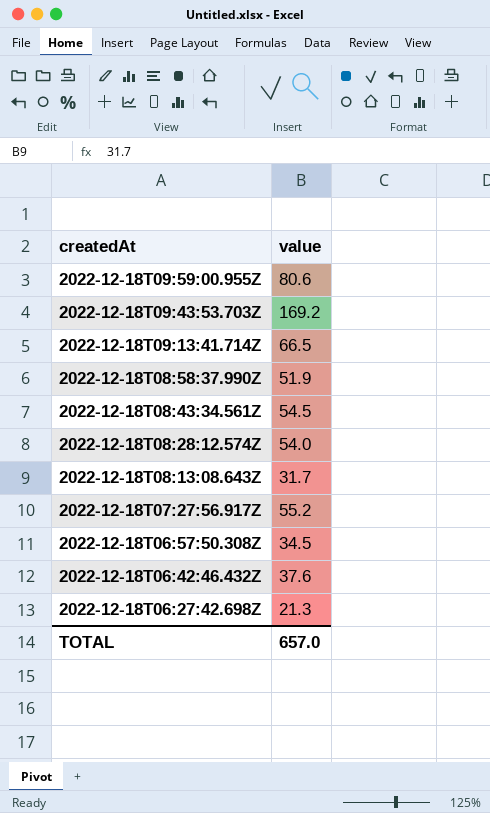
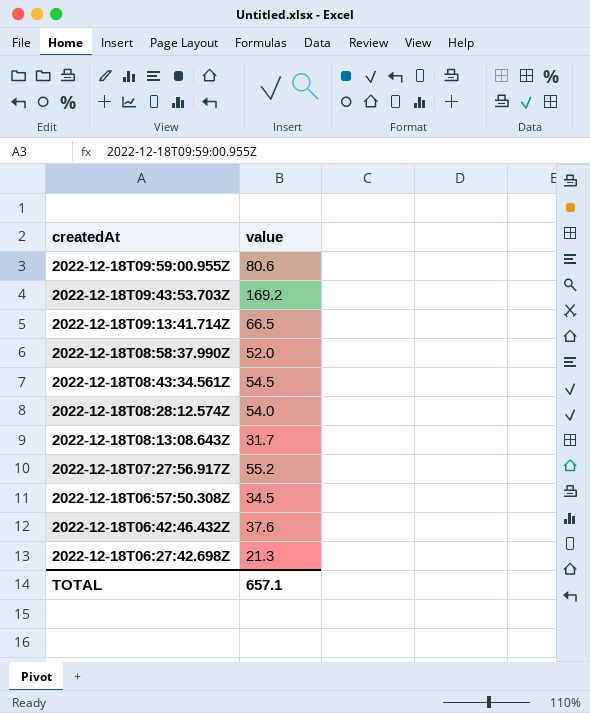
2022-12-18T08:58:37.990Z | value: 51.9 -> 52.0
TOTAL | value: 657.0 -> 657.1

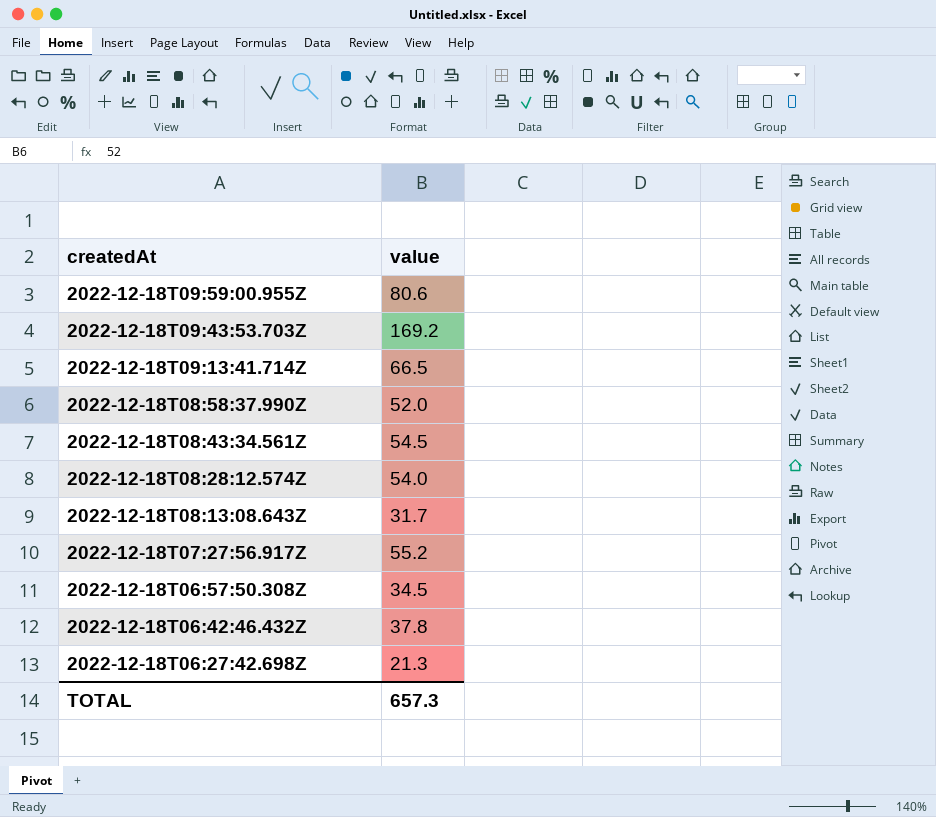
2022-12-18T06:42:46.432Z | value: 37.6 -> 37.8
TOTAL | value: 657.1 -> 657.3

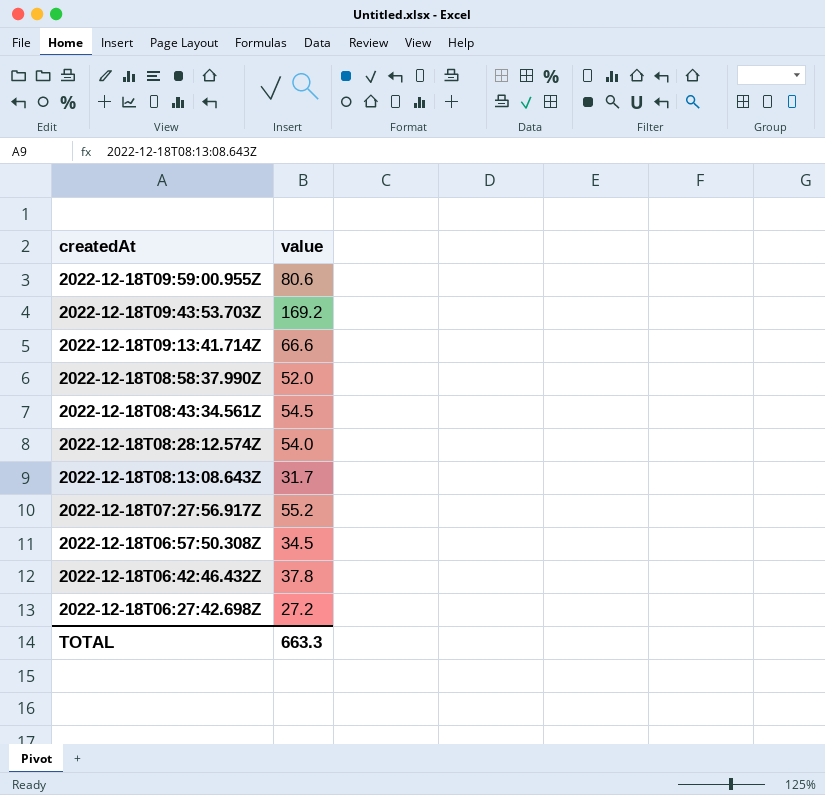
2022-12-18T09:13:41.714Z | value: 66.5 -> 66.6
2022-12-18T06:27:42.698Z | value: 21.3 -> 27.2
TOTAL | value: 657.3 -> 663.3

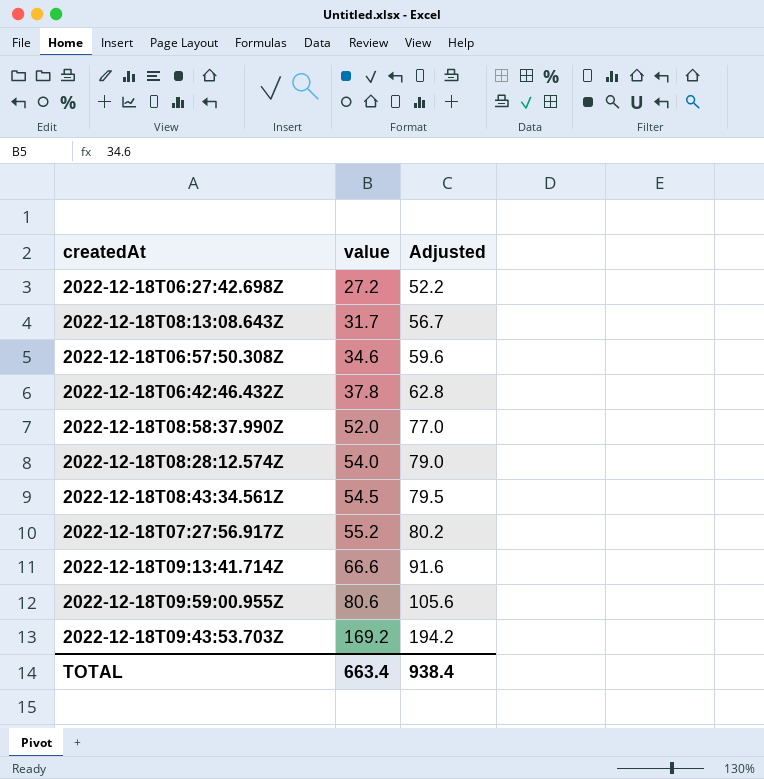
row order: createdAt descending -> value ascending
column Adjusted | formula: none -> [value] + 25
2022-12-18T06:57:50.308Z | value: 34.5 -> 34.6
TOTAL | value: 663.3 -> 663.4

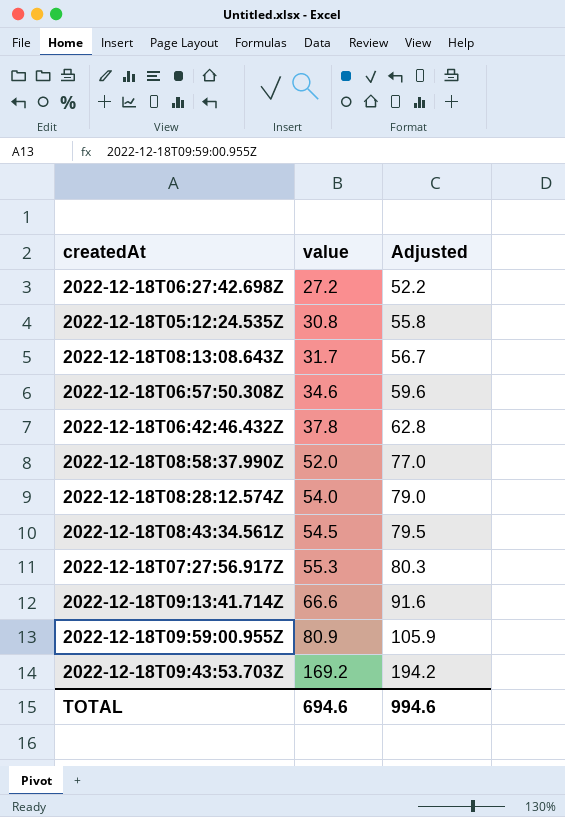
row 2022-12-18T05:12:24.535Z: none -> 30.8 | 55.8
2022-12-18T07:27:56.917Z | value: 55.2 -> 55.3
2022-12-18T07:27:56.917Z | Adjusted: 80.2 -> 80.3
2022-12-18T09:59:00.955Z | value: 80.6 -> 80.9
2022-12-18T09:59:00.955Z | Adjusted: 105.6 -> 105.9
TOTAL | value: 663.4 -> 694.6
TOTAL | Adjusted: 938.4 -> 994.6

